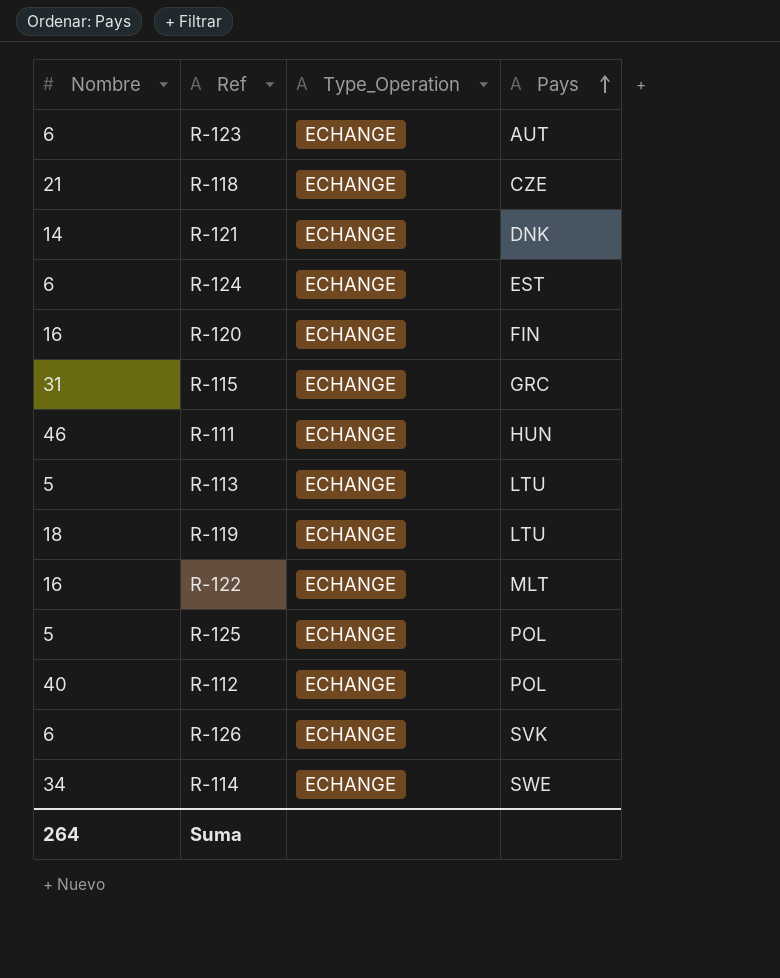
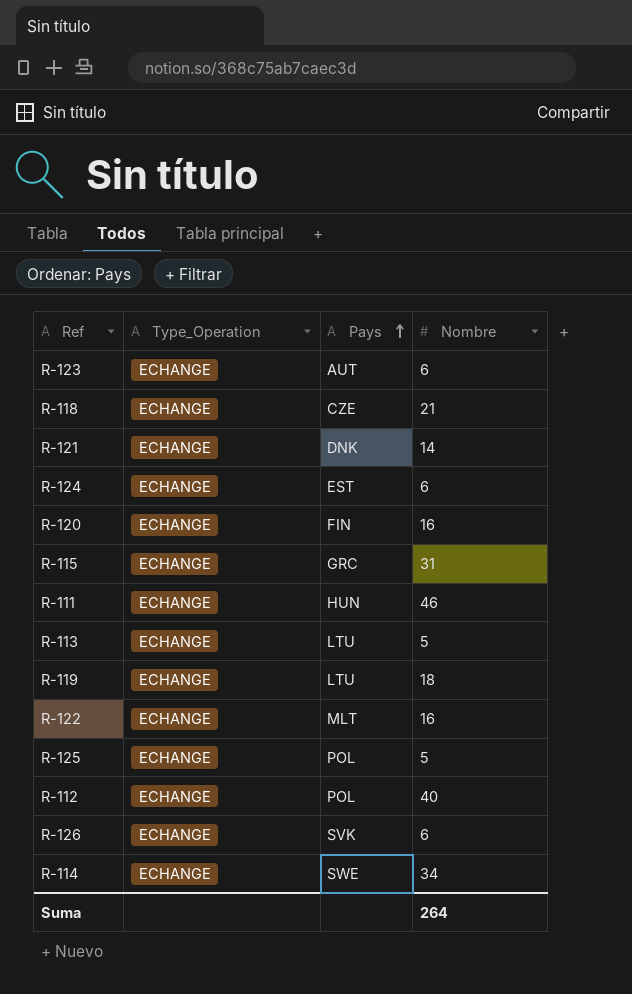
column Nombre | position: 1 -> 4

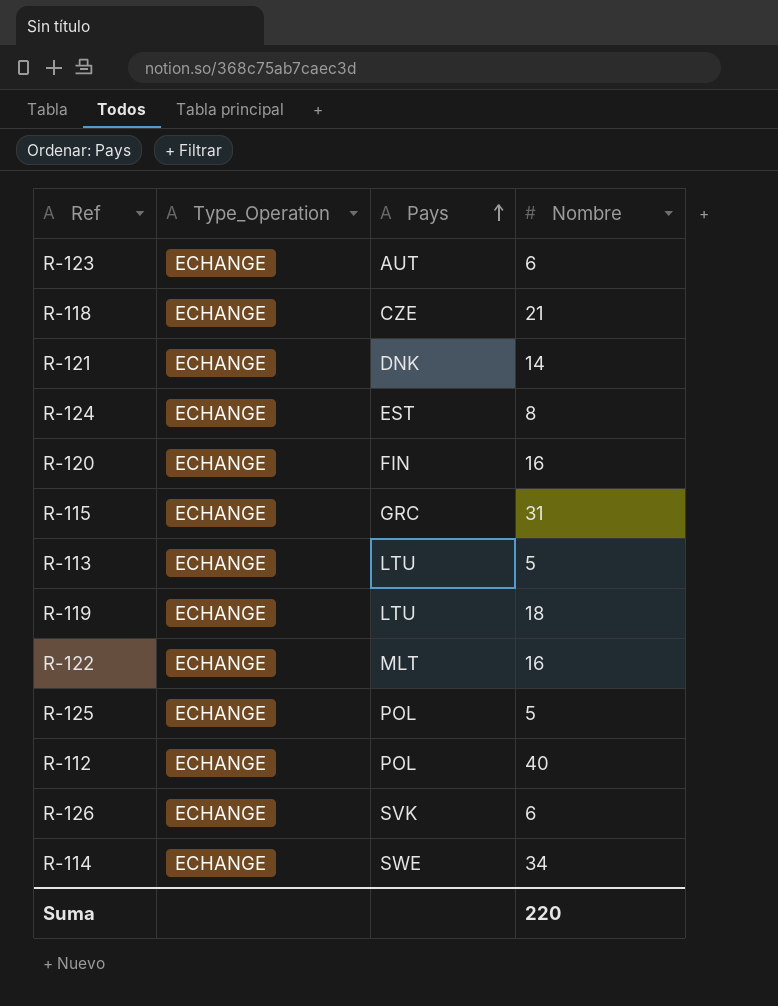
row R-111: ECHANGE | HUN | 46 -> none
R-124 | Nombre: 6 -> 8
Suma | Nombre: 264 -> 220

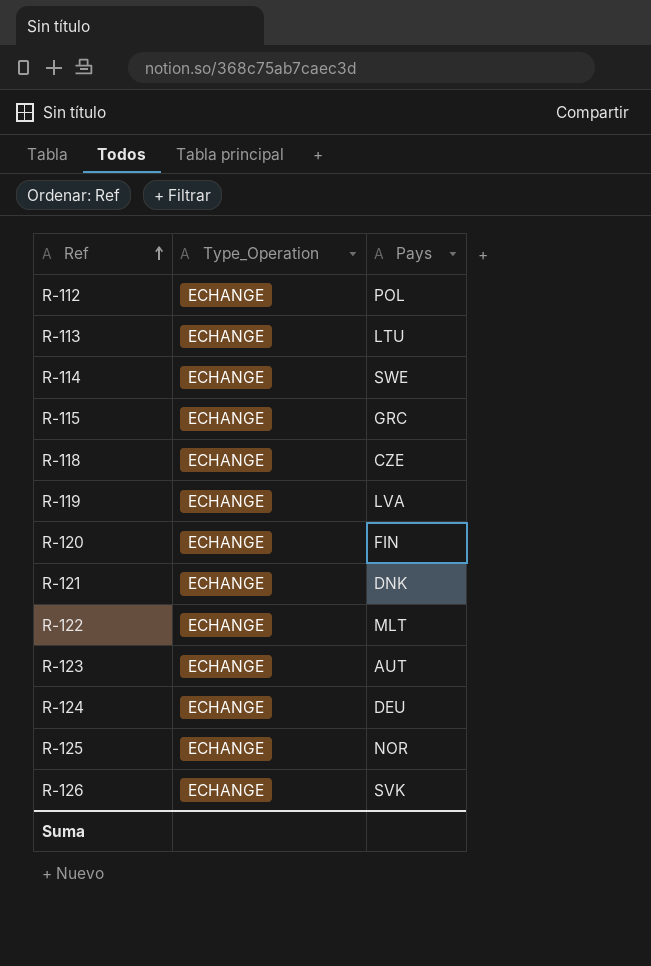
row order: Pays ascending -> Ref ascending
column Nombre | position: 4 -> none
R-119 | Pays: LTU -> LVA
R-124 | Pays: EST -> DEU
R-125 | Pays: POL -> NOR

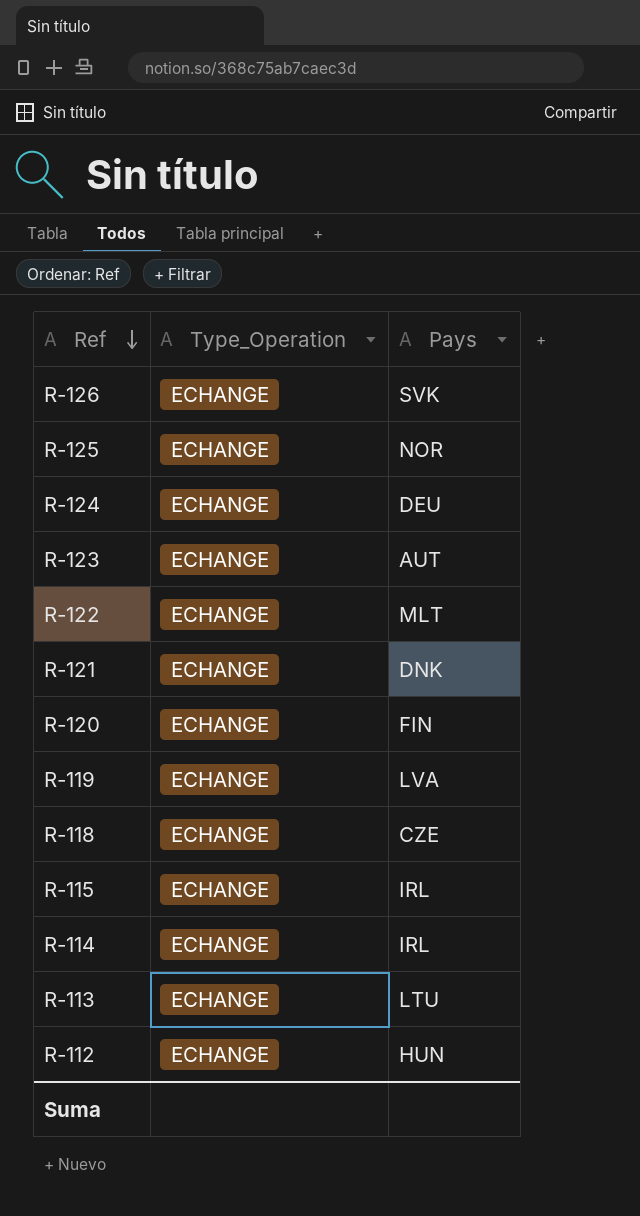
row order: Ref ascending -> Ref descending
R-115 | Pays: GRC -> IRL
R-114 | Pays: SWE -> IRL
R-112 | Pays: POL -> HUN

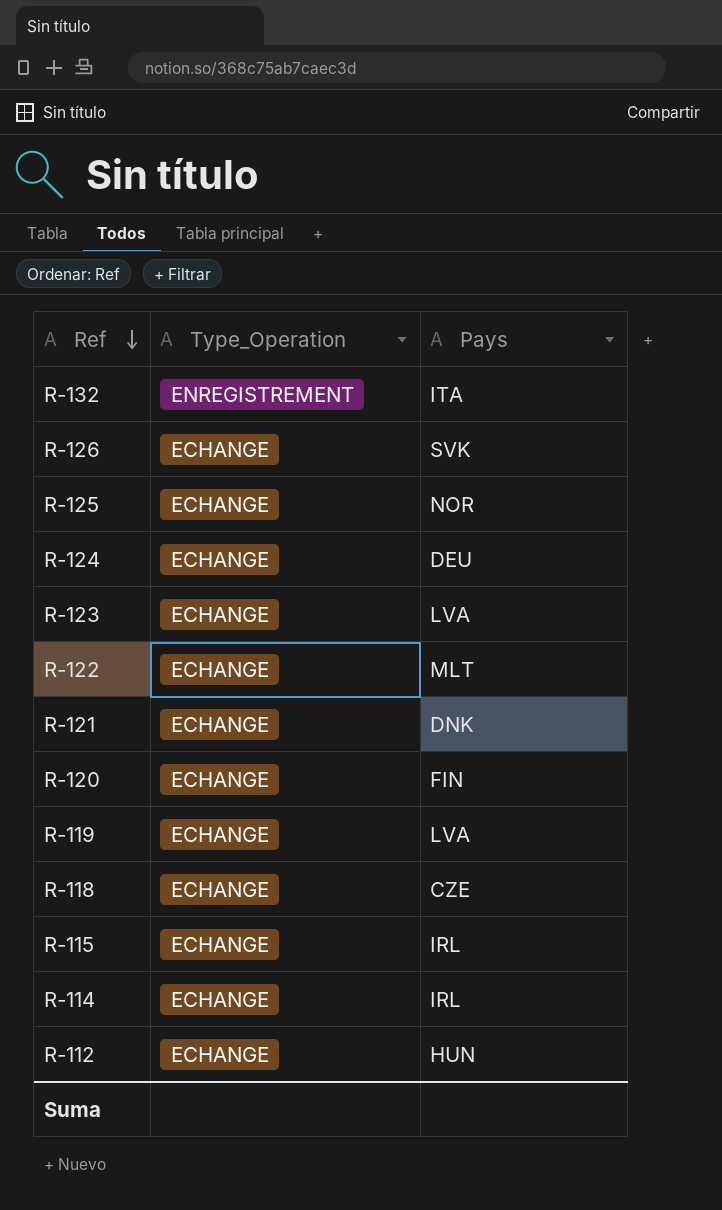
row R-113: ECHANGE | LTU -> none
row R-132: none -> ENREGISTREMENT | ITA
R-123 | Pays: AUT -> LVA

